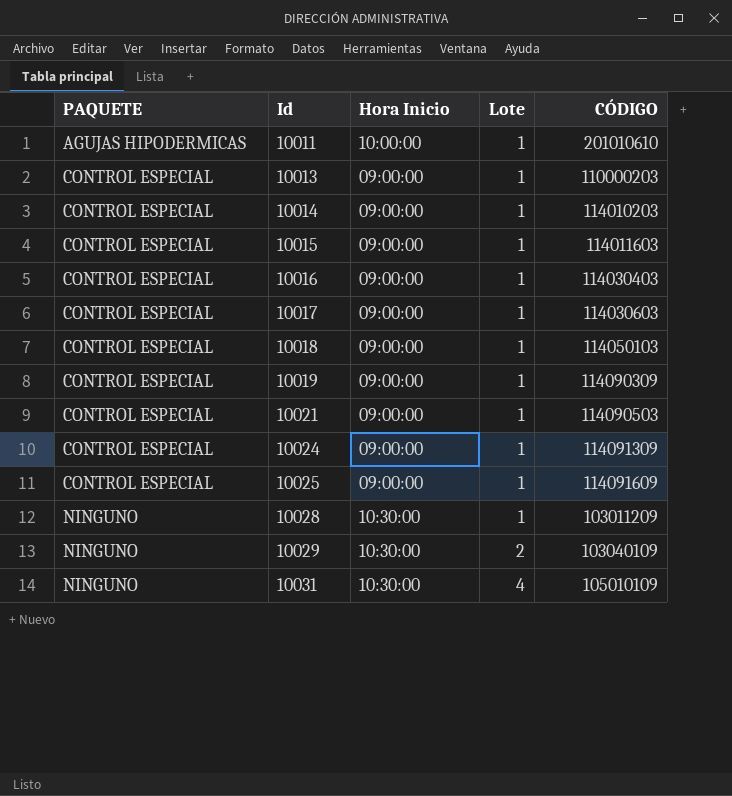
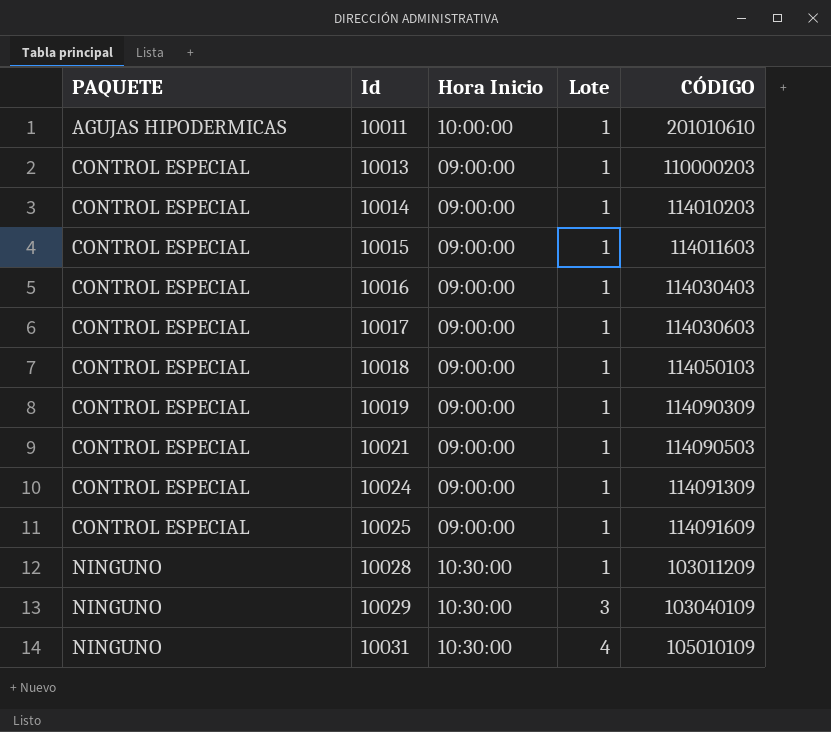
10029 | Lote: 2 -> 3

